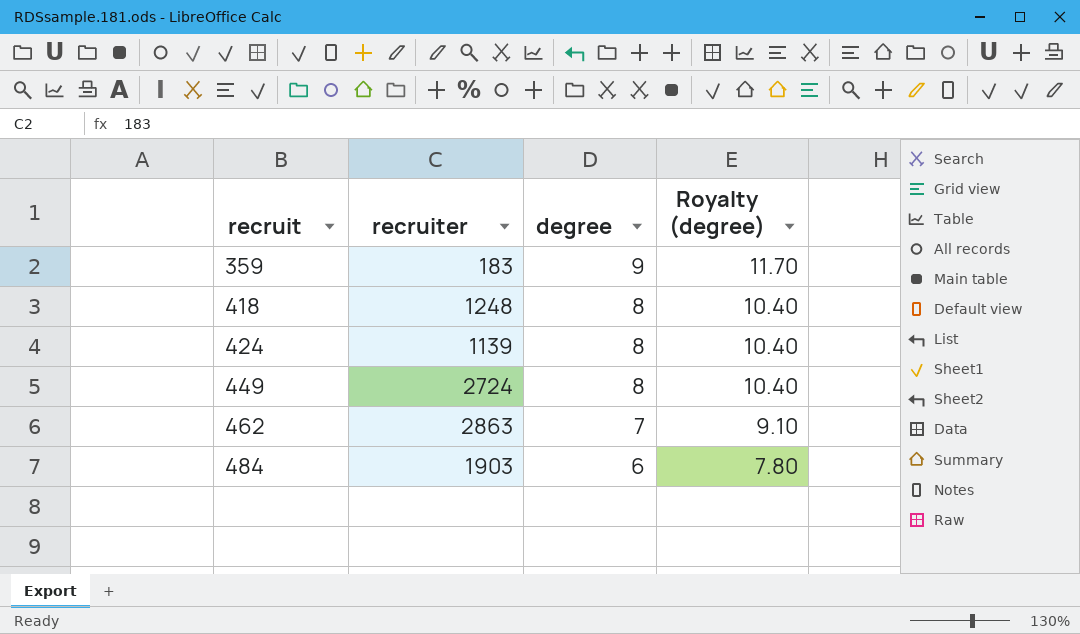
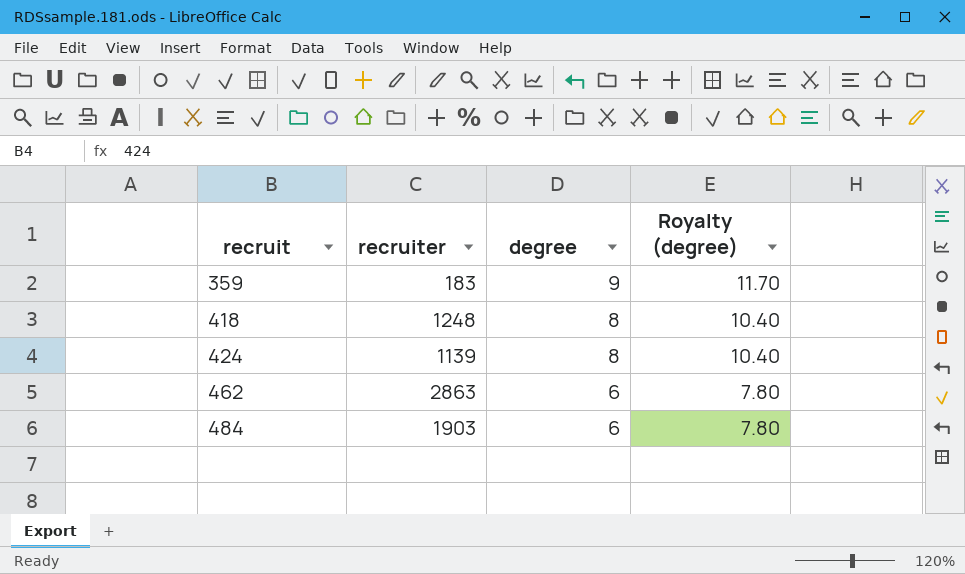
row 449: 2724 | 8 | 10.40 -> none
462 | degree: 7 -> 6
462 | Royalty (degree): 9.10 -> 7.80

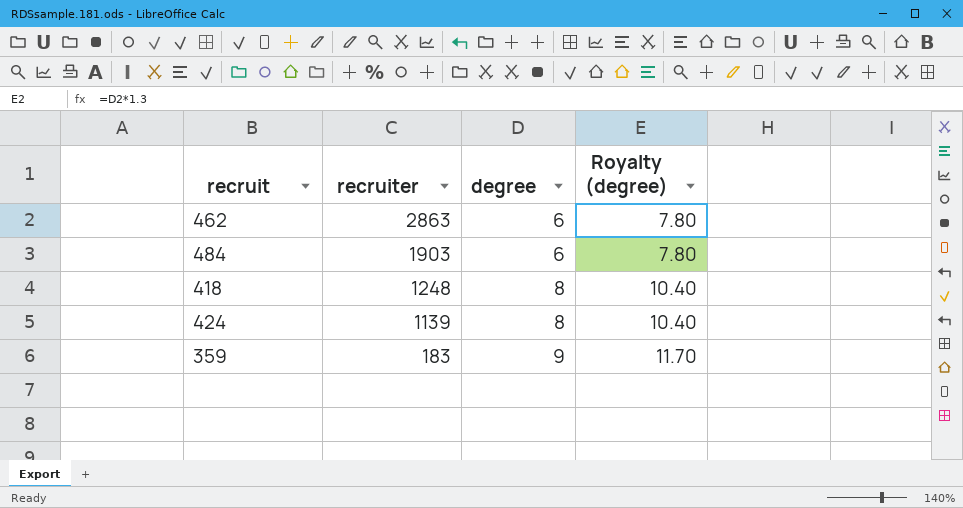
row order: recruit ascending -> recruiter descending

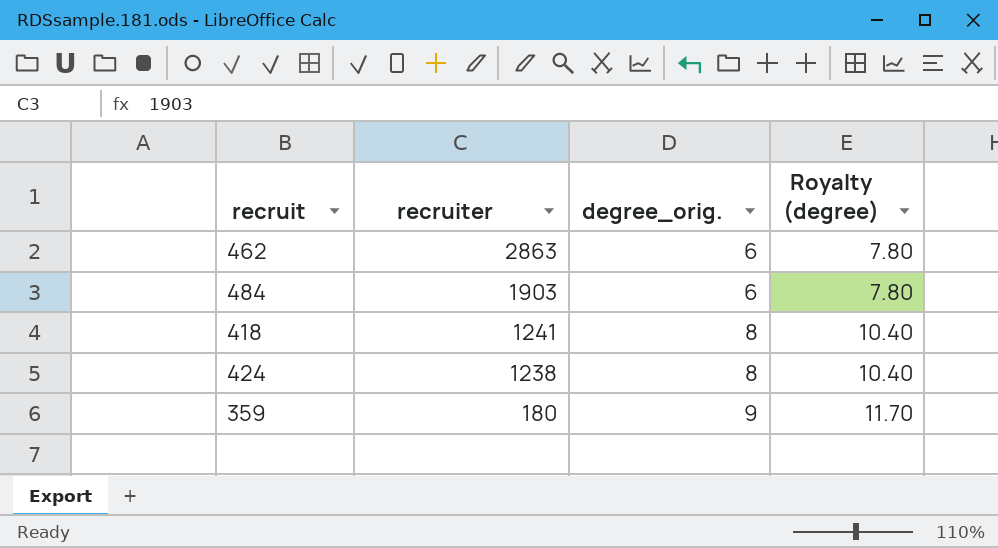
column name: degree -> degree_orig.
418 | recruiter: 1248 -> 1241
424 | recruiter: 1139 -> 1238
359 | recruiter: 183 -> 180

